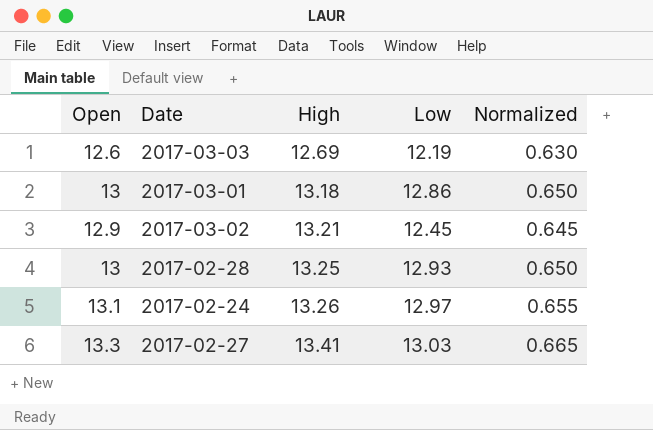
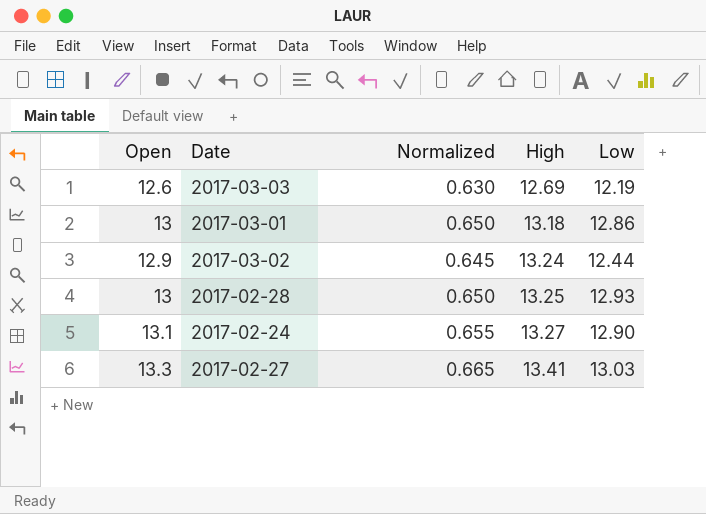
column Normalized | position: 5 -> 3
2017-03-02 | High: 13.21 -> 13.24
2017-03-02 | Low: 12.45 -> 12.44
2017-02-24 | High: 13.26 -> 13.27
2017-02-24 | Low: 12.97 -> 12.90

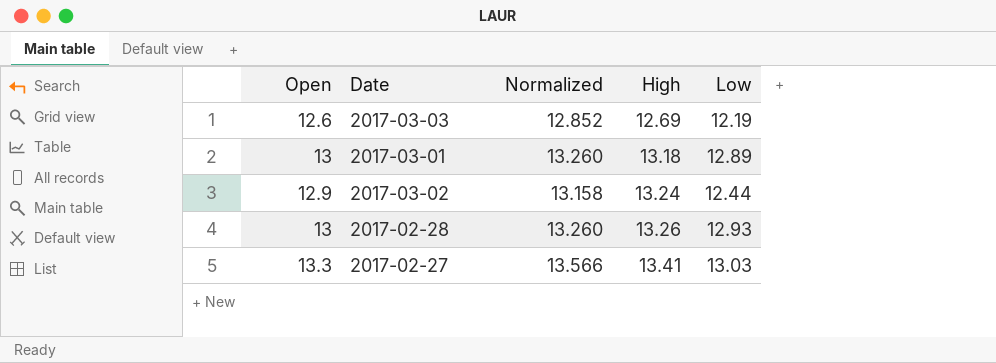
column Normalized | formula: [Open] * 0.05 -> [Open] * 1.02
row 2017-02-24: 13.1 | 0.655 | 13.27 | 12.90 -> none
2017-03-01 | Low: 12.86 -> 12.89
2017-02-28 | High: 13.25 -> 13.26

